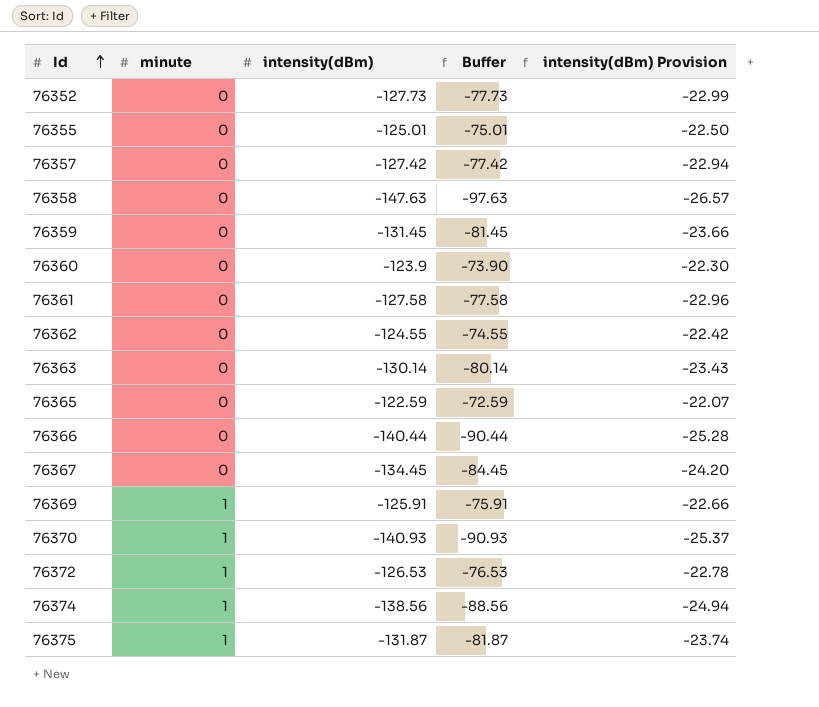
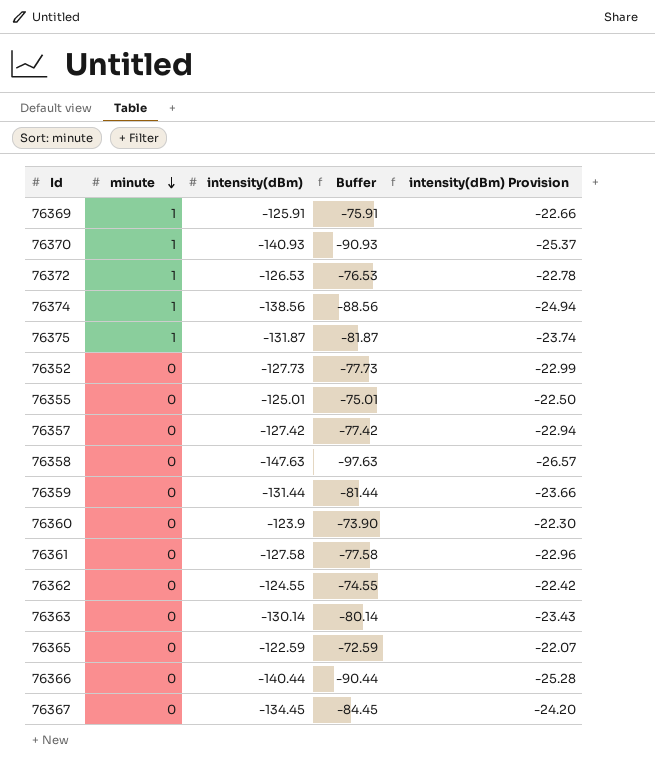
row order: Id ascending -> minute descending
76359 | intensity(dBm): -131.45 -> -131.44
76359 | Buffer: -81.45 -> -81.44

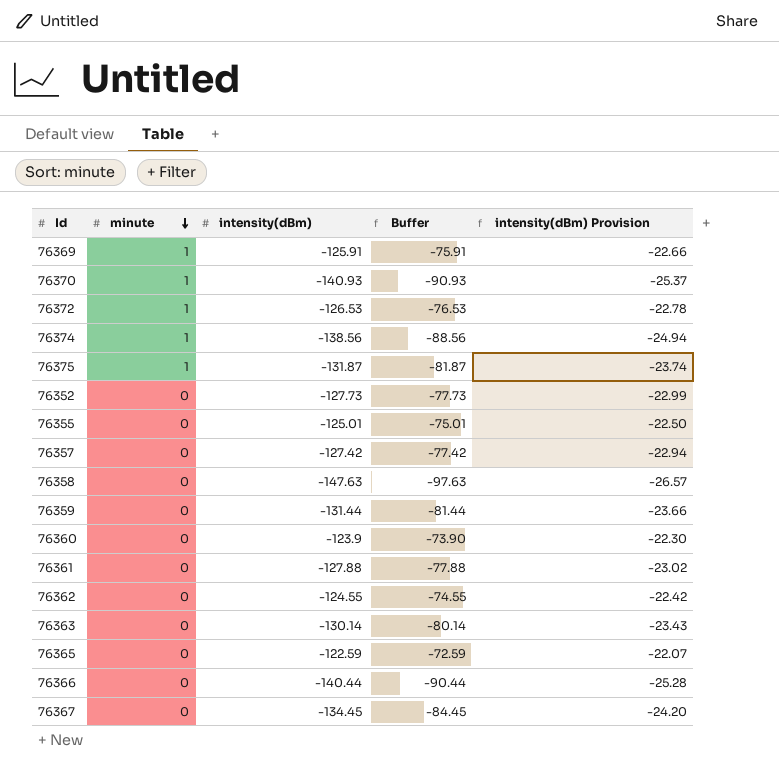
76361 | intensity(dBm): -127.58 -> -127.88
76361 | Buffer: -77.58 -> -77.88
76361 | intensity(dBm) Provision: -22.96 -> -23.02

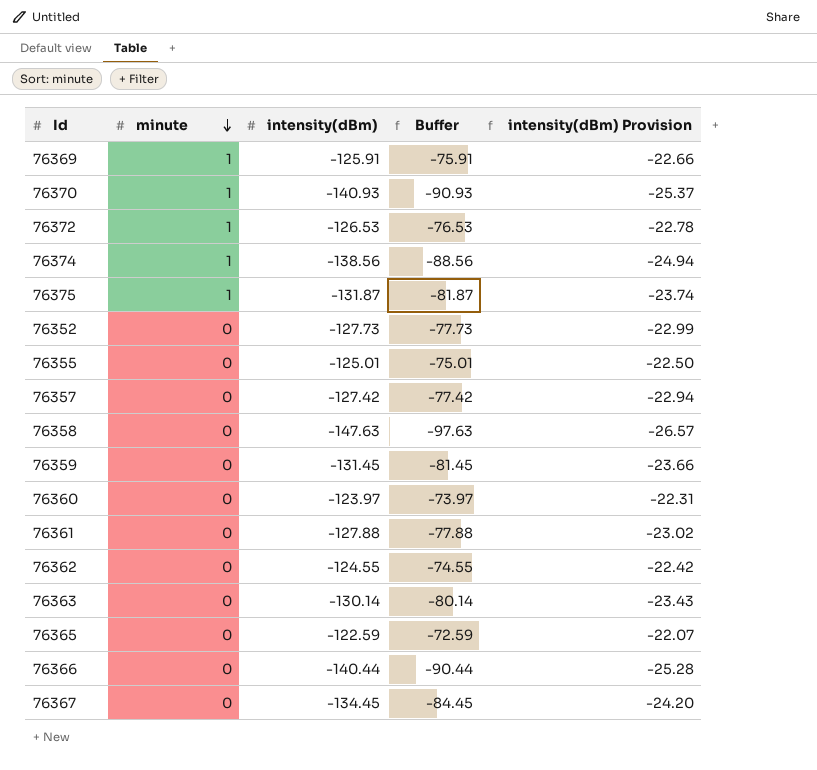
76359 | intensity(dBm): -131.44 -> -131.45
76359 | Buffer: -81.44 -> -81.45
76360 | intensity(dBm): -123.9 -> -123.97
76360 | Buffer: -73.90 -> -73.97
76360 | intensity(dBm) Provision: -22.30 -> -22.31

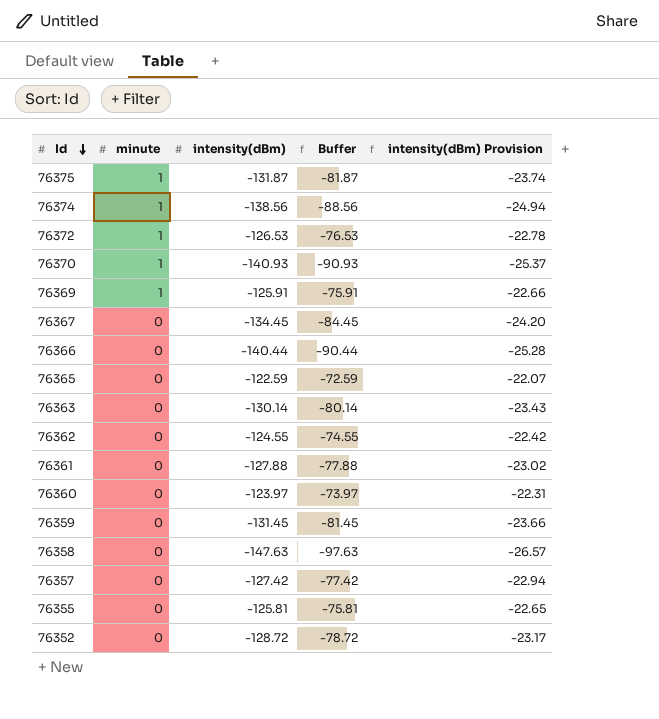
row order: minute descending -> Id descending
76355 | intensity(dBm): -125.01 -> -125.81
76355 | Buffer: -75.01 -> -75.81
76355 | intensity(dBm) Provision: -22.50 -> -22.65
76352 | intensity(dBm): -127.73 -> -128.72
76352 | Buffer: -77.73 -> -78.72
76352 | intensity(dBm) Provision: -22.99 -> -23.17

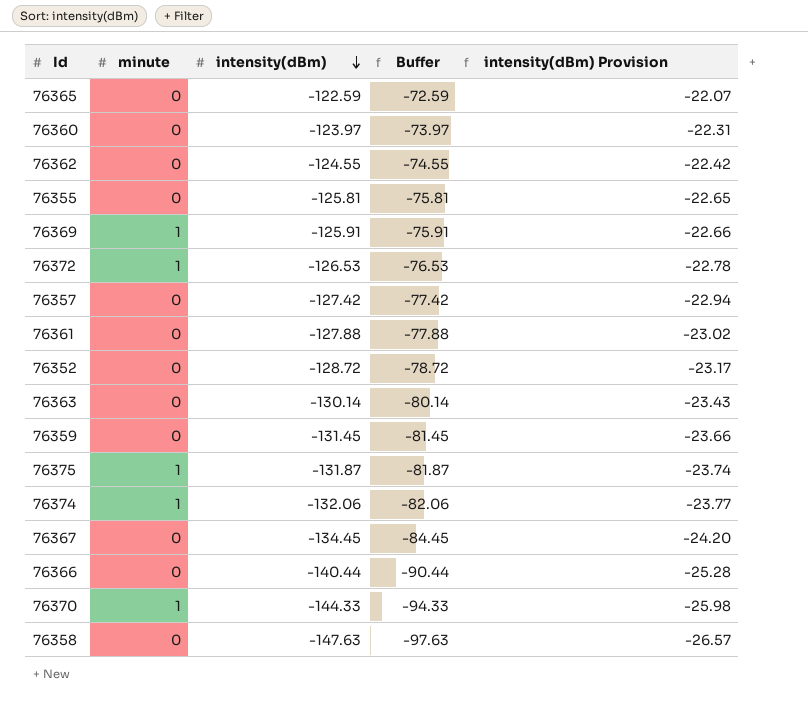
row order: Id descending -> intensity(dBm) descending
76374 | intensity(dBm): -138.56 -> -132.06
76374 | Buffer: -88.56 -> -82.06
76374 | intensity(dBm) Provision: -24.94 -> -23.77
76370 | intensity(dBm): -140.93 -> -144.33
76370 | Buffer: -90.93 -> -94.33
76370 | intensity(dBm) Provision: -25.37 -> -25.98

